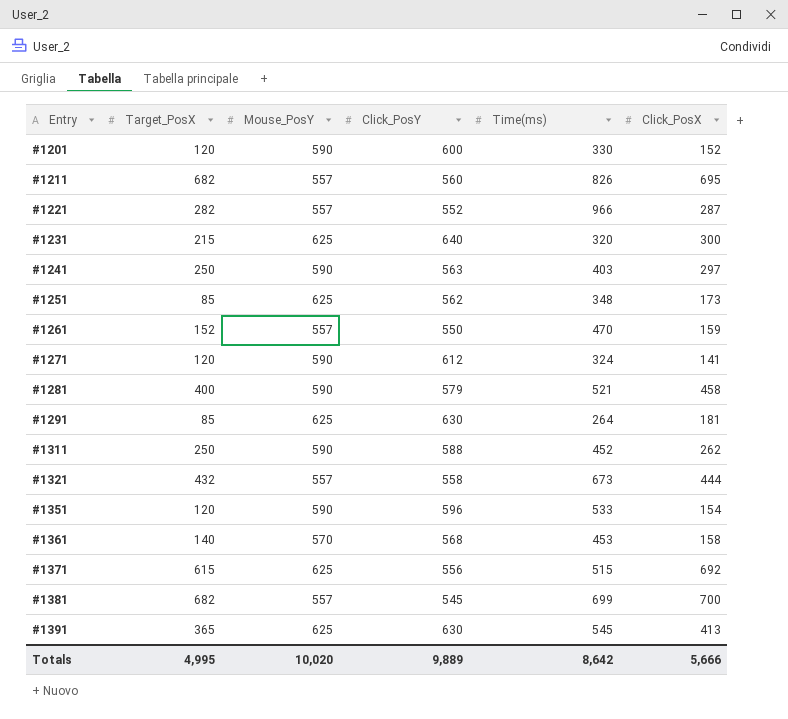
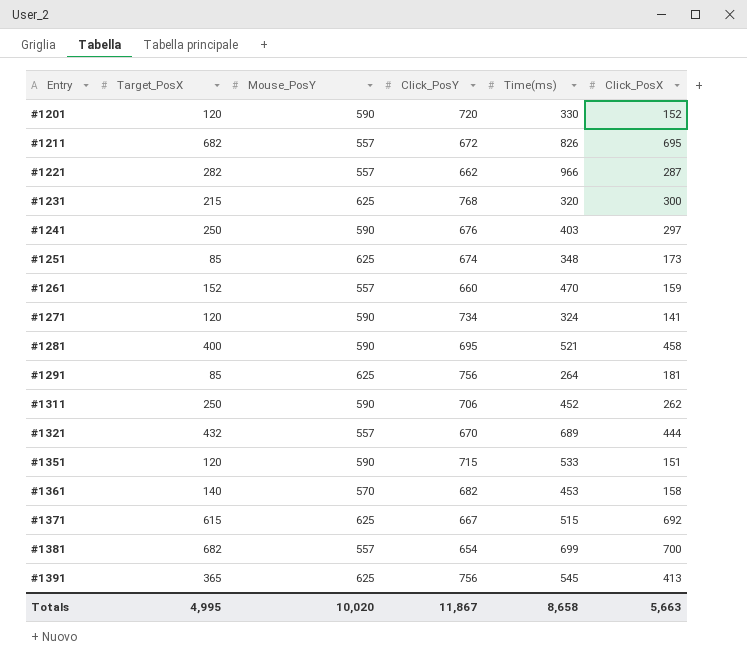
#1201 | Click_PosY: 600 -> 720
#1211 | Click_PosY: 560 -> 672
#1221 | Click_PosY: 552 -> 662
#1231 | Click_PosY: 640 -> 768
#1241 | Click_PosY: 563 -> 676
#1251 | Click_PosY: 562 -> 674
#1261 | Click_PosY: 550 -> 660
#1271 | Click_PosY: 612 -> 734
#1281 | Click_PosY: 579 -> 695
#1291 | Click_PosY: 630 -> 756
#1311 | Click_PosY: 588 -> 706
#1321 | Click_PosY: 558 -> 670
#1321 | Time(ms): 673 -> 689
#1351 | Click_PosY: 596 -> 715
#1351 | Click_PosX: 154 -> 151
#1361 | Click_PosY: 568 -> 682
#1371 | Click_PosY: 556 -> 667
#1381 | Click_PosY: 545 -> 654
#1391 | Click_PosY: 630 -> 756
Totals | Click_PosY: 9,889 -> 11,867
Totals | Time(ms): 8,642 -> 8,658
Totals | Click_PosX: 5,666 -> 5,663

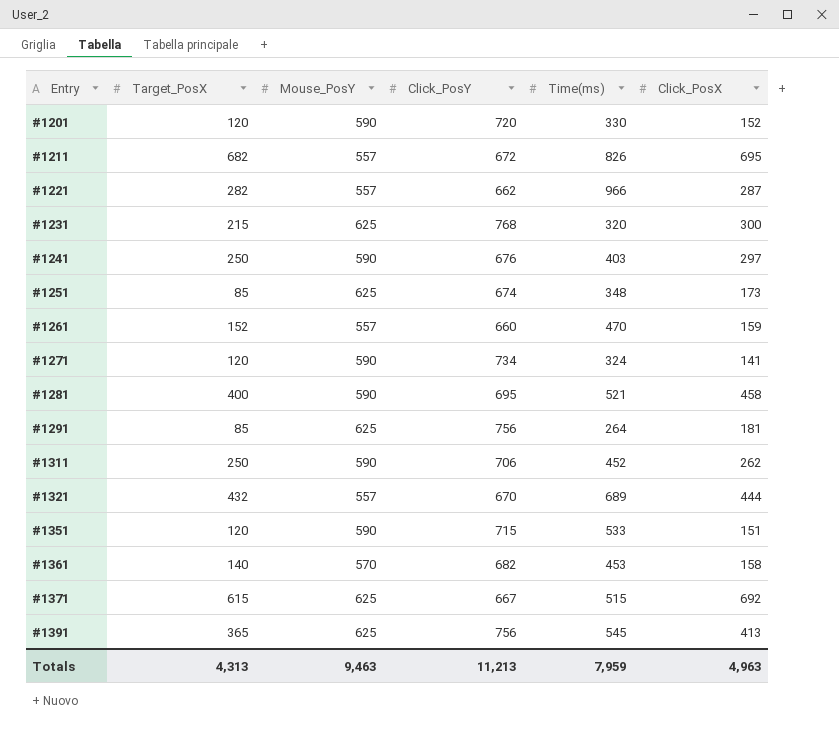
row #1381: 682 | 557 | 654 | 699 | 700 -> none
Totals | Target_PosX: 4,995 -> 4,313
Totals | Mouse_PosY: 10,020 -> 9,463
Totals | Click_PosY: 11,867 -> 11,213
Totals | Time(ms): 8,658 -> 7,959
Totals | Click_PosX: 5,663 -> 4,963

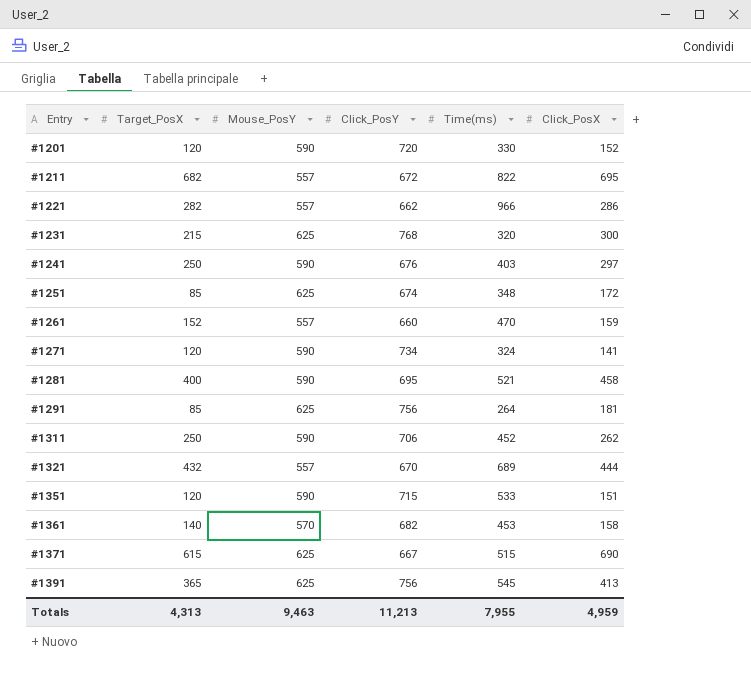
#1211 | Time(ms): 826 -> 822
#1221 | Click_PosX: 287 -> 286
#1251 | Click_PosX: 173 -> 172
#1371 | Click_PosX: 692 -> 690
Totals | Time(ms): 7,959 -> 7,955
Totals | Click_PosX: 4,963 -> 4,959

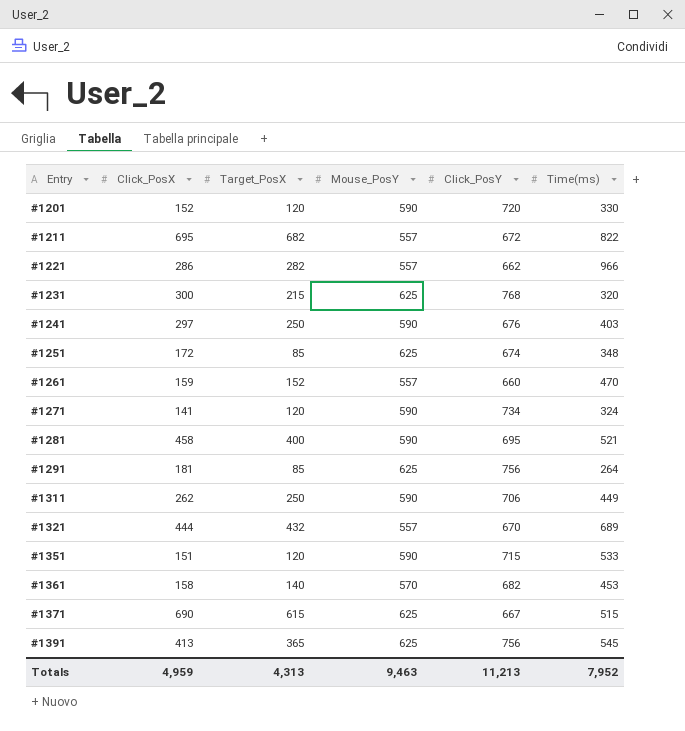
column Click_PosX | position: 6 -> 2
#1311 | Time(ms): 452 -> 449
Totals | Time(ms): 7,955 -> 7,952

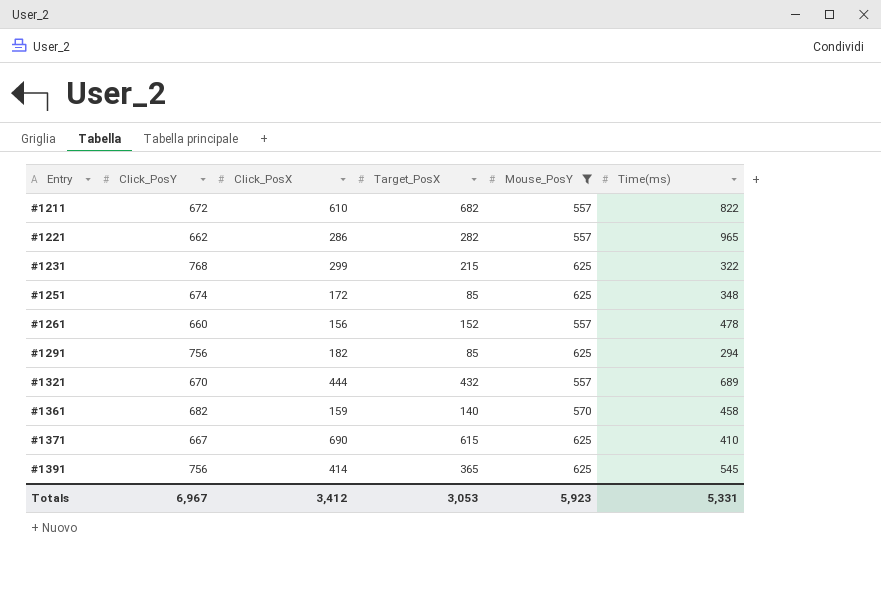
filter: none -> Mouse_PosY != 590
column Click_PosY | position: 5 -> 2
#1211 | Click_PosX: 695 -> 610
#1221 | Time(ms): 966 -> 965
#1231 | Click_PosX: 300 -> 299
#1231 | Time(ms): 320 -> 322
#1261 | Click_PosX: 159 -> 156
#1261 | Time(ms): 470 -> 478
#1291 | Click_PosX: 181 -> 182
#1291 | Time(ms): 264 -> 294
#1361 | Click_PosX: 158 -> 159
#1361 | Time(ms): 453 -> 458
#1371 | Time(ms): 515 -> 410
#1391 | Click_PosX: 413 -> 414
Totals | Click_PosY: 11,213 -> 6,967
Totals | Click_PosX: 4,959 -> 3,412
Totals | Target_PosX: 4,313 -> 3,053
Totals | Mouse_PosY: 9,463 -> 5,923
Totals | Time(ms): 7,952 -> 5,331

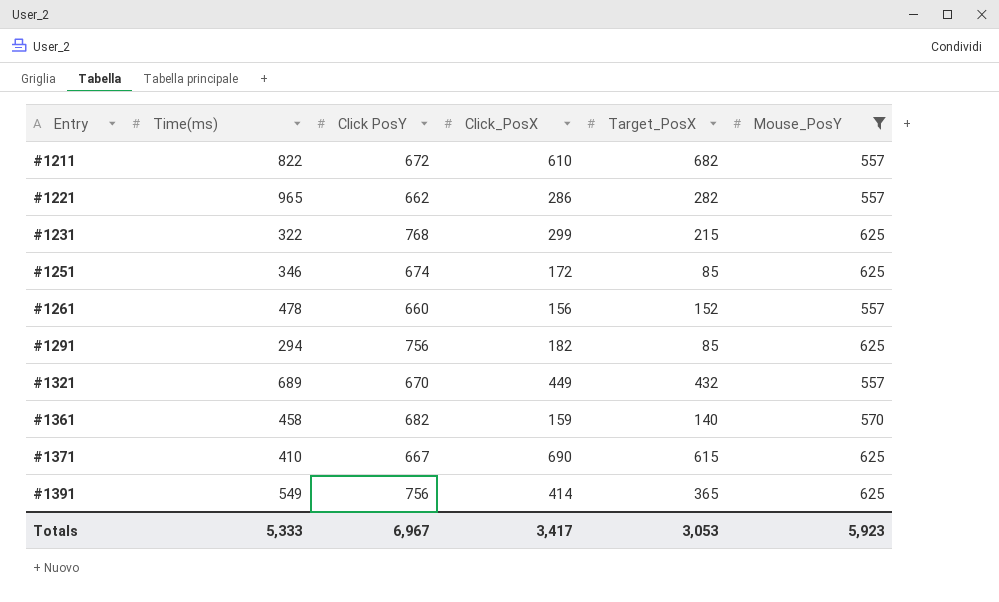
column Time(ms) | position: 6 -> 2
column name: Click_PosY -> Click PosY
#1251 | Time(ms): 348 -> 346
#1321 | Click_PosX: 444 -> 449
#1391 | Time(ms): 545 -> 549
Totals | Time(ms): 5,331 -> 5,333
Totals | Click_PosX: 3,412 -> 3,417

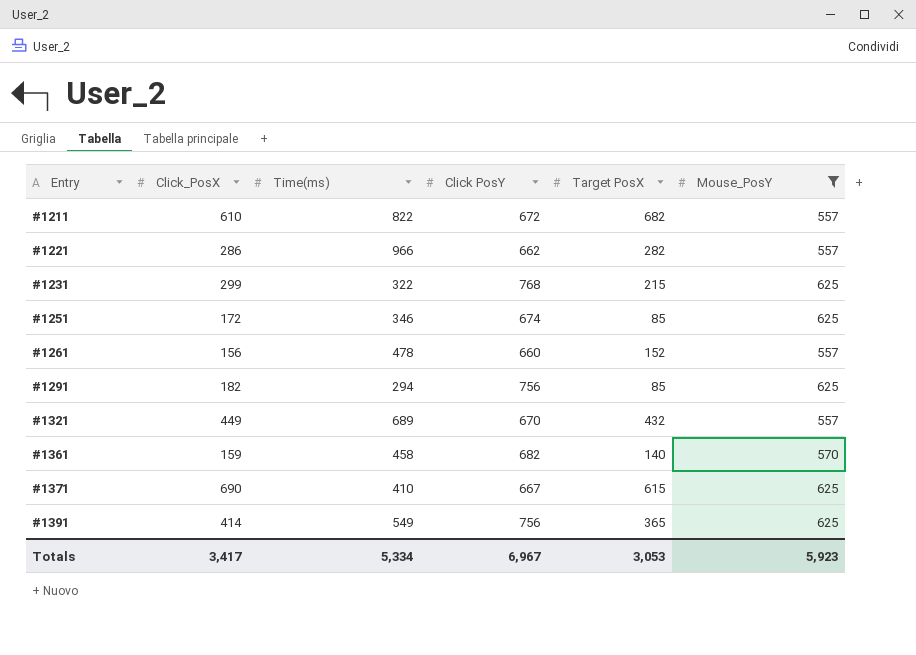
column Click_PosX | position: 4 -> 2
column name: Target_PosX -> Target PosX
#1221 | Time(ms): 965 -> 966
Totals | Time(ms): 5,333 -> 5,334

